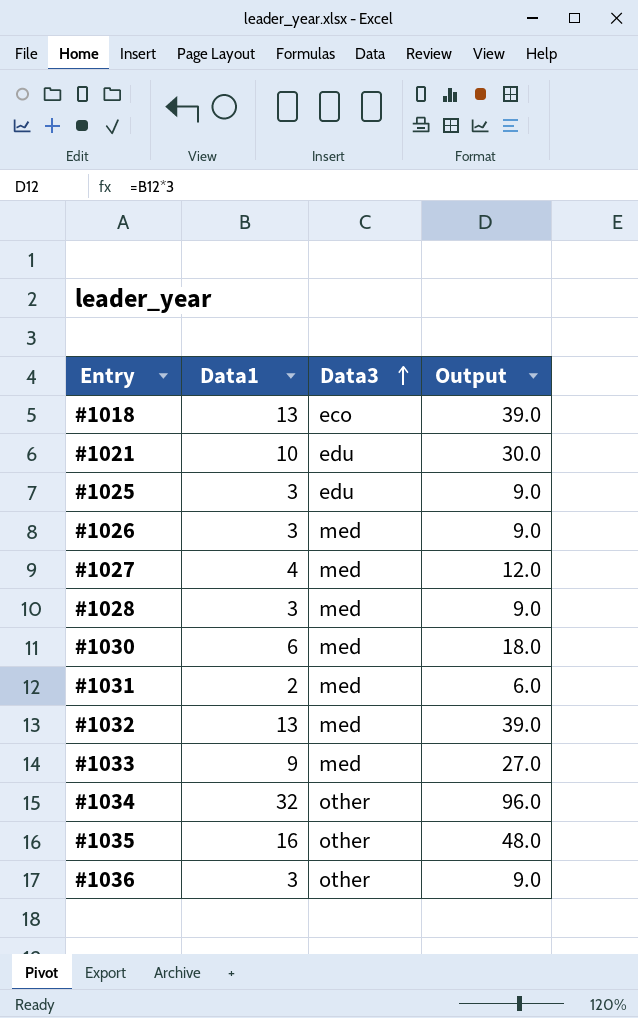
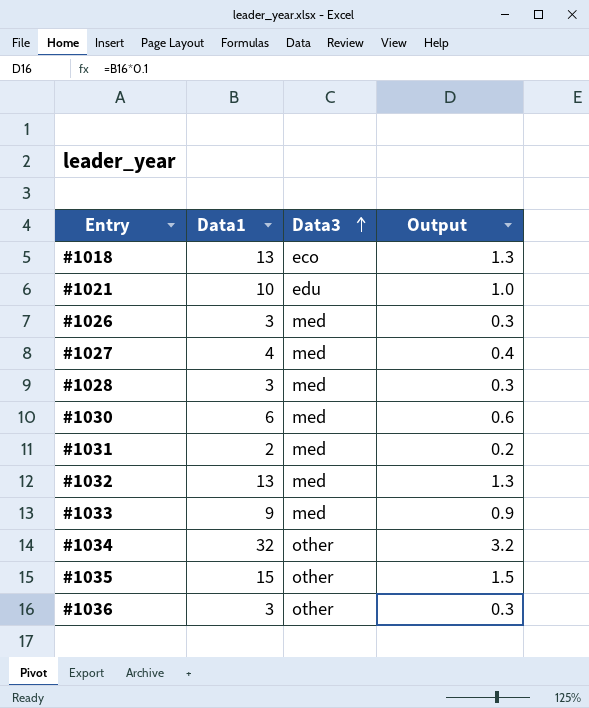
column Output | formula: [Data1] * 3 -> [Data1] * 0.1
row #1025: 3 | edu | 9.0 -> none
#1035 | Data1: 16 -> 15

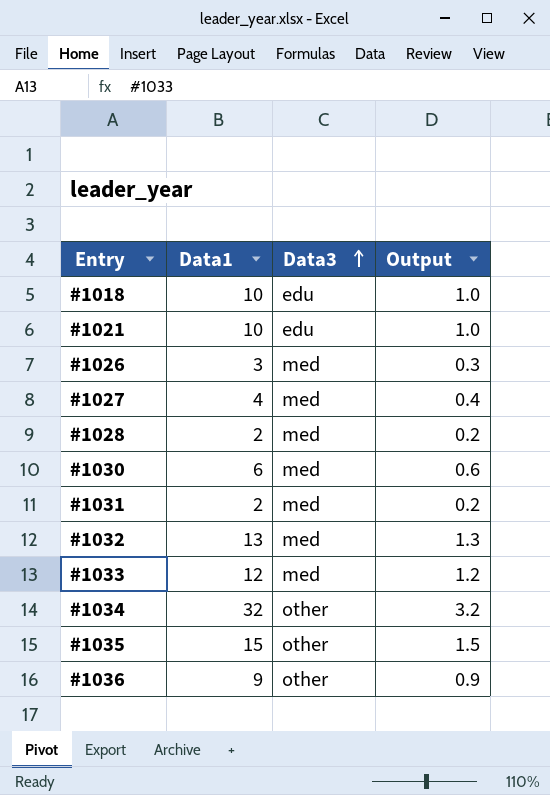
#1018 | Data1: 13 -> 10
#1018 | Data3: eco -> edu
#1018 | Output: 1.3 -> 1.0
#1028 | Data1: 3 -> 2
#1028 | Output: 0.3 -> 0.2
#1033 | Data1: 9 -> 12
#1033 | Output: 0.9 -> 1.2
#1036 | Data1: 3 -> 9
#1036 | Output: 0.3 -> 0.9

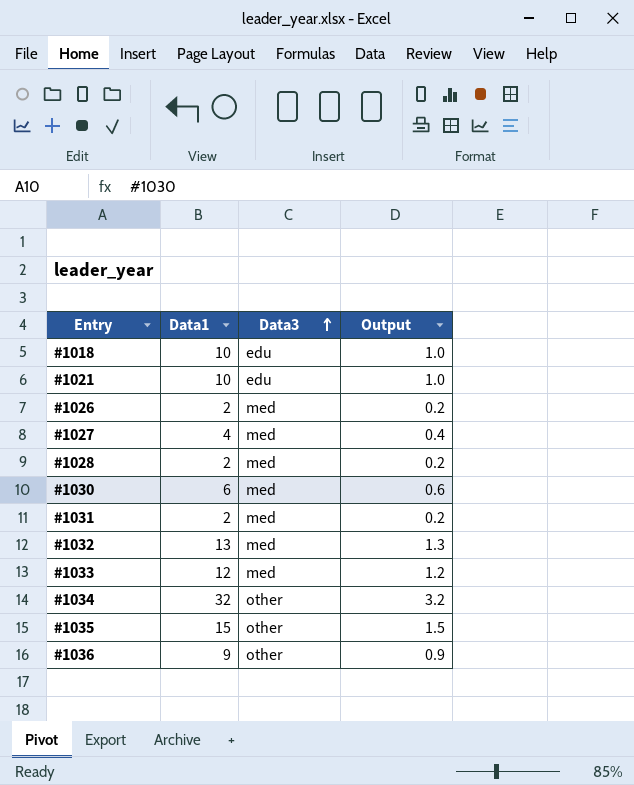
#1026 | Data1: 3 -> 2
#1026 | Output: 0.3 -> 0.2

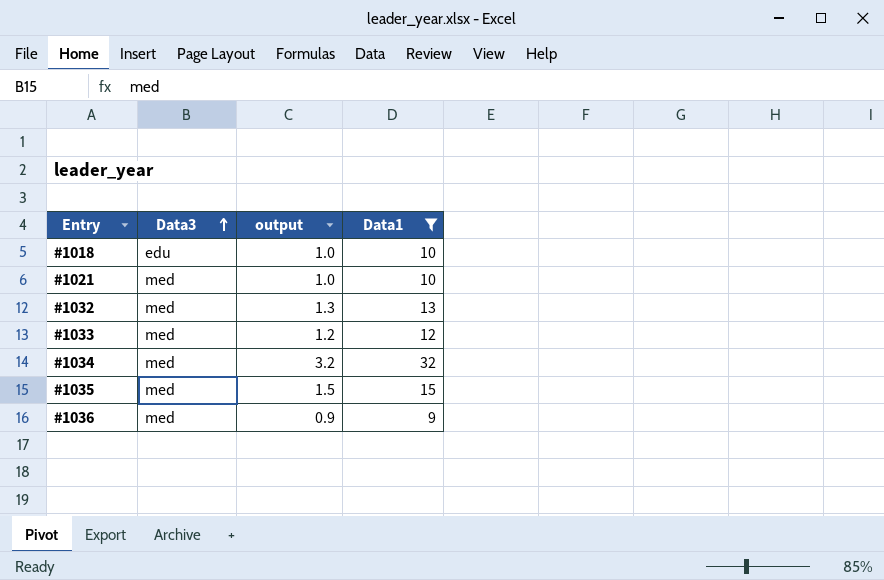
filter: none -> Data1 >= 9
column name: Output -> output
column Data1 | position: 2 -> 4
#1021 | Data3: edu -> med
#1034 | Data3: other -> med
#1035 | Data3: other -> med
#1036 | Data3: other -> med

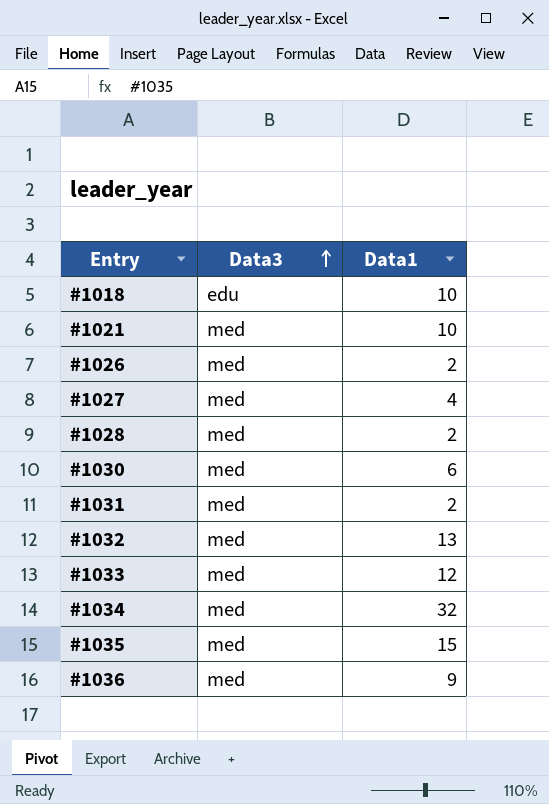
filter: Data1 >= 9 -> none
column output | formula: [Data1] * 0.1 -> none

